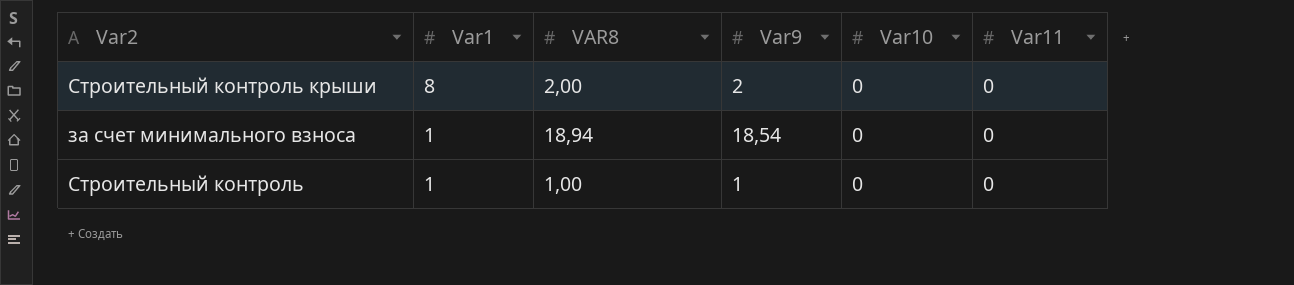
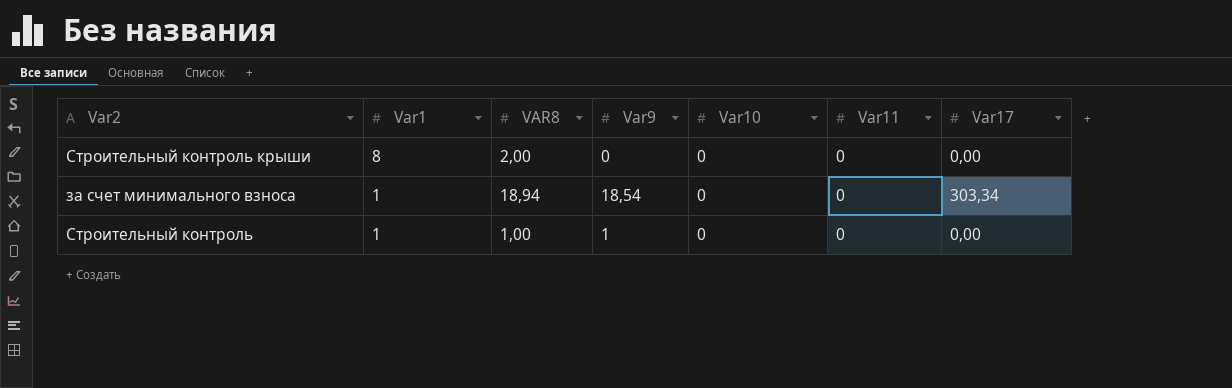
column Var17 | position: none -> 7
Строительный контроль крыши | Var9: 2 -> 0

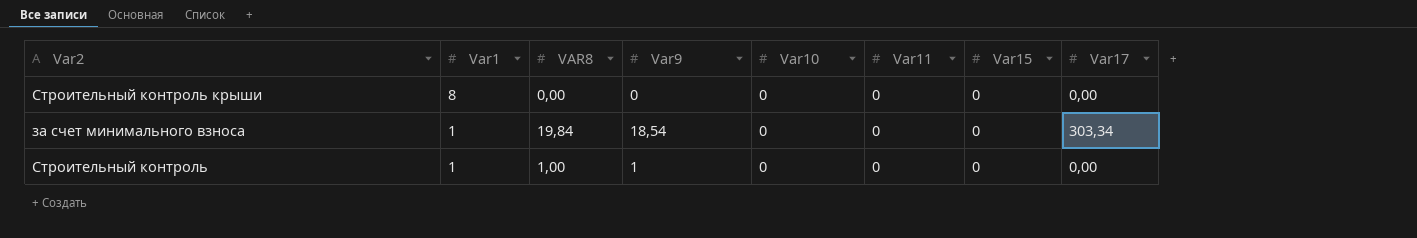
column Var15 | position: none -> 7
Строительный контроль крыши | VAR8: 2,00 -> 0,00
за счет минимального взноса | VAR8: 18,94 -> 19,84

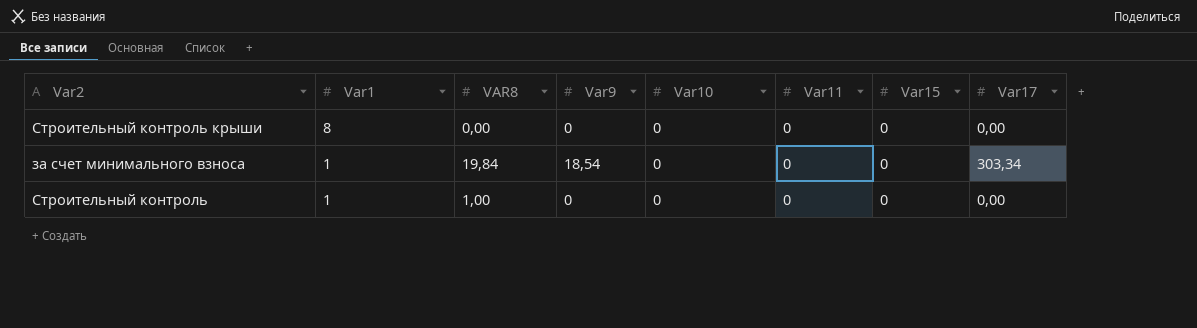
Строительный контроль | Var9: 1 -> 0

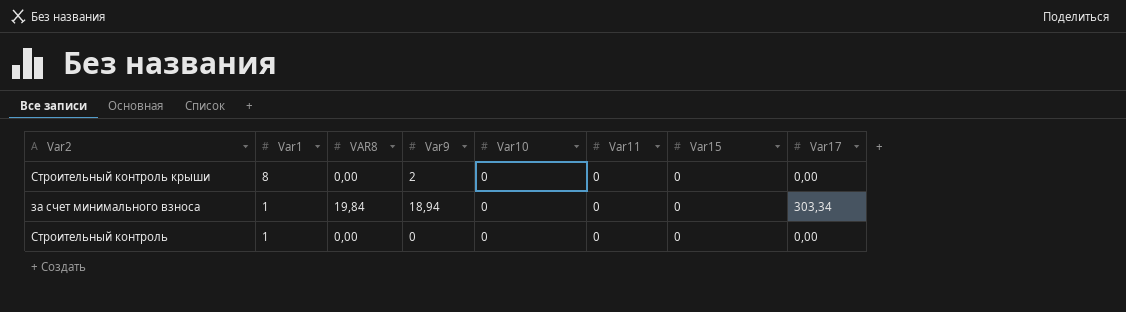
Строительный контроль крыши | Var9: 0 -> 2
за счет минимального взноса | Var9: 18,54 -> 18,94
Строительный контроль | VAR8: 1,00 -> 0,00

